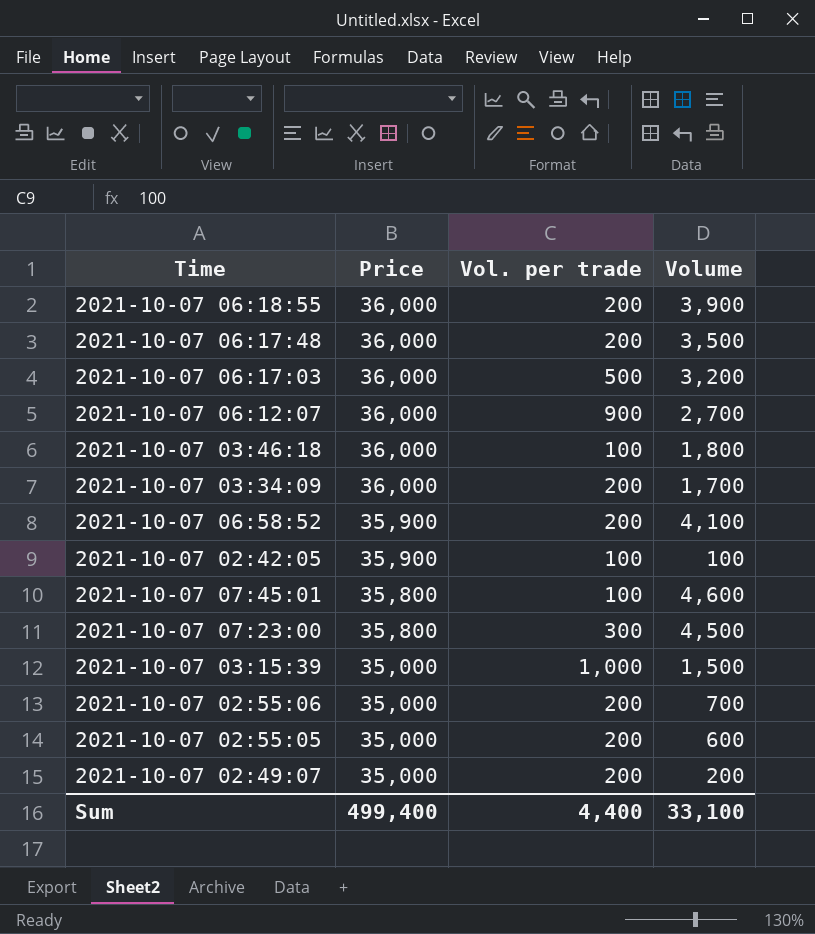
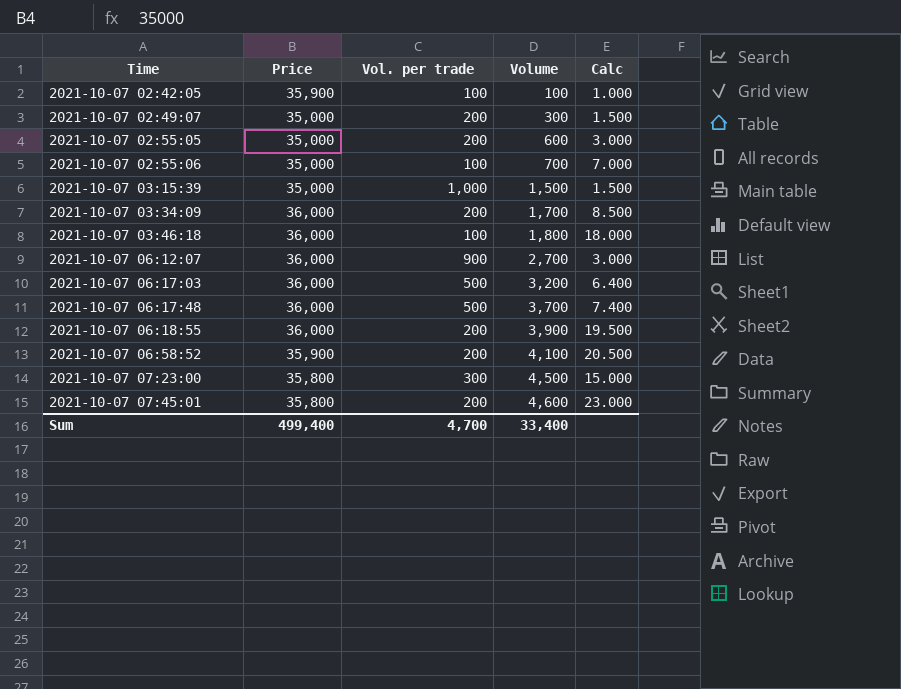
row order: Price descending -> Time ascending
column Calc | formula: none -> [Volume] / [Vol. per trade]
2021-10-07 02:49:07 | Volume: 200 -> 300
2021-10-07 02:55:06 | Vol. per trade: 200 -> 100
2021-10-07 06:17:48 | Vol. per trade: 200 -> 500
2021-10-07 06:17:48 | Volume: 3,500 -> 3,700
2021-10-07 07:45:01 | Vol. per trade: 100 -> 200
Sum | Vol. per trade: 4,400 -> 4,700
Sum | Volume: 33,100 -> 33,400

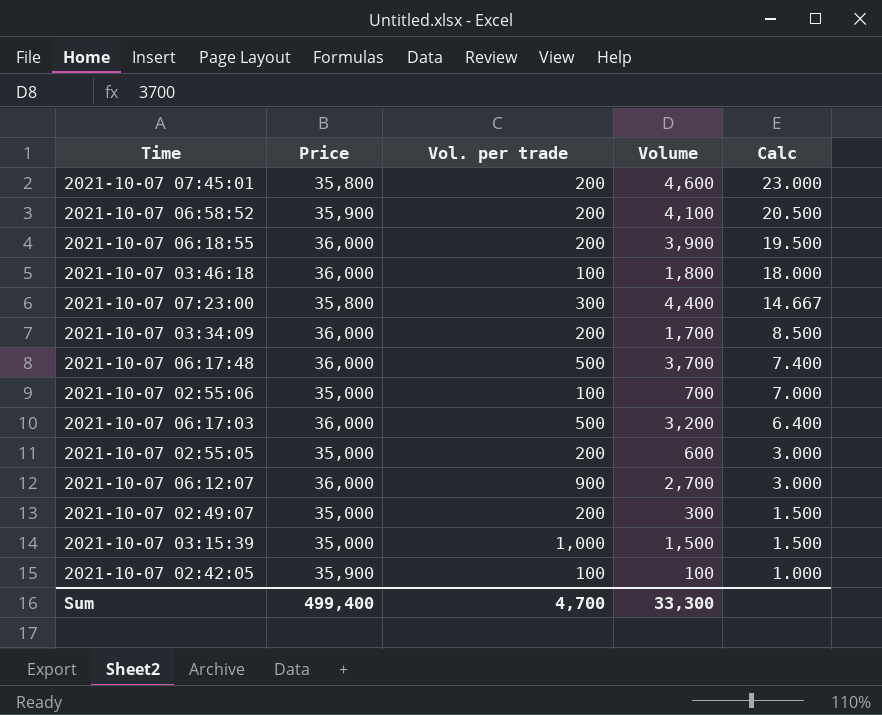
row order: Time ascending -> Calc descending
2021-10-07 07:23:00 | Volume: 4,500 -> 4,400
2021-10-07 07:23:00 | Calc: 15.000 -> 14.667
Sum | Volume: 33,400 -> 33,300

